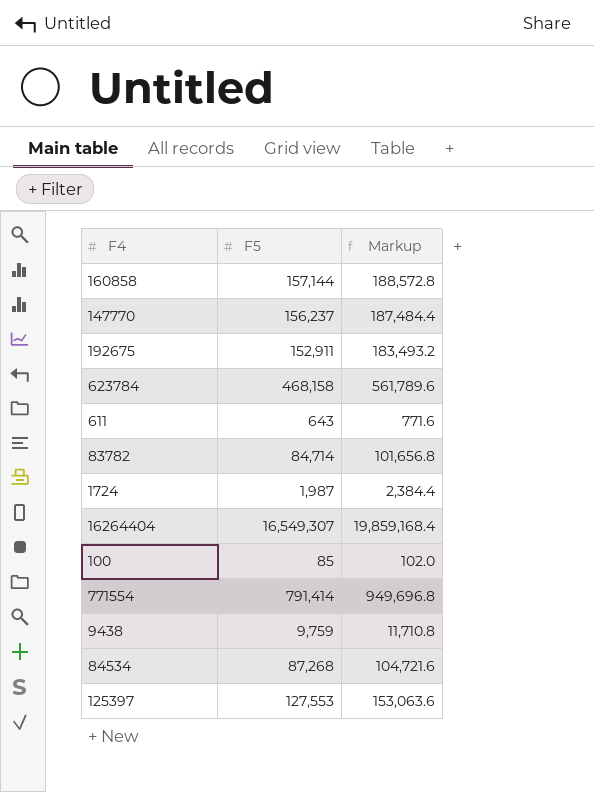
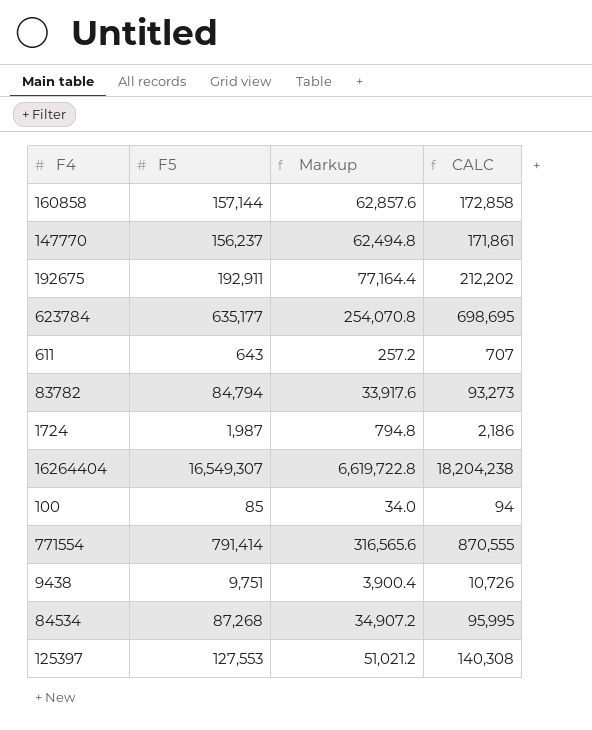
column Markup | formula: [F5] * 1.2 -> [F5] * 0.4
column CALC | formula: none -> [F5] * 1.1
192675 | F5: 152,911 -> 192,911
623784 | F5: 468,158 -> 635,177
83782 | F5: 84,714 -> 84,794
9438 | F5: 9,759 -> 9,751

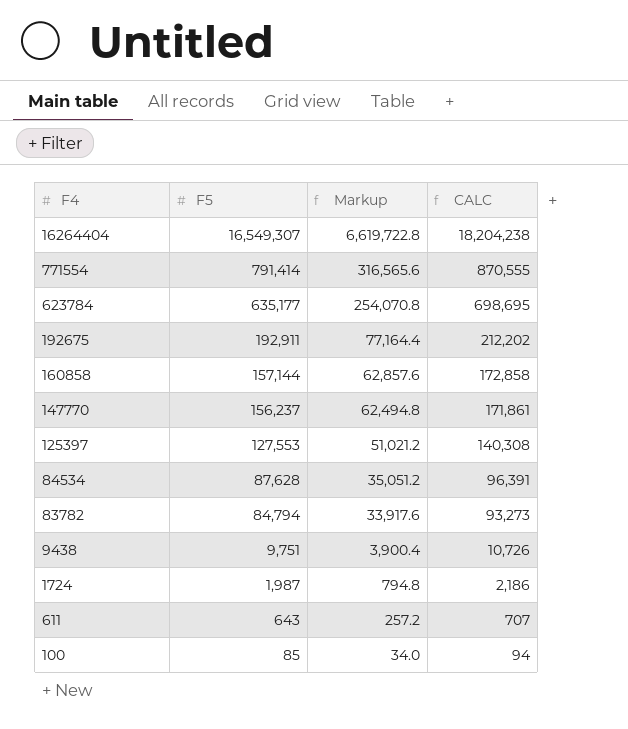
row order: none -> F4 descending
84534 | F5: 87,268 -> 87,628
84534 | Markup: 34,907.2 -> 35,051.2
84534 | CALC: 95,995 -> 96,391

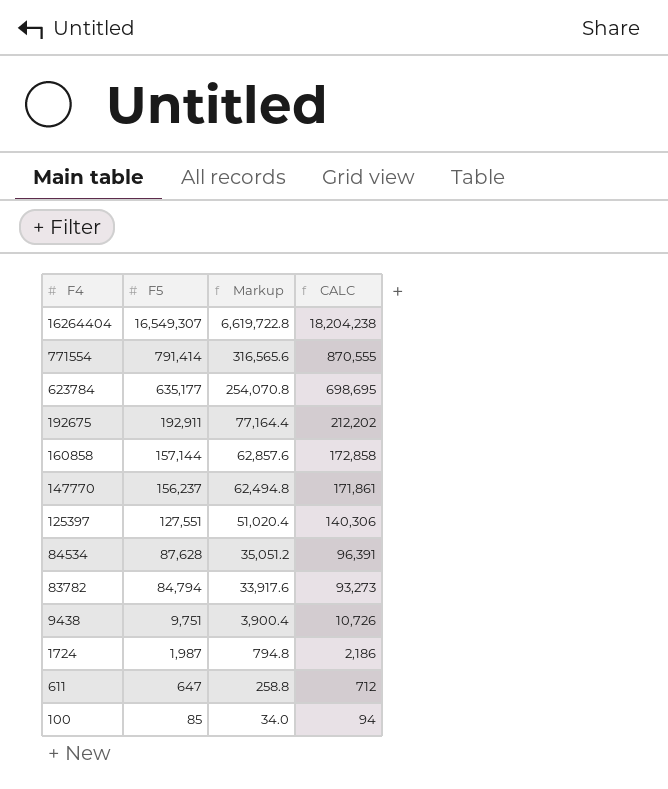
125397 | F5: 127,553 -> 127,551
125397 | Markup: 51,021.2 -> 51,020.4
125397 | CALC: 140,308 -> 140,306
611 | F5: 643 -> 647
611 | Markup: 257.2 -> 258.8
611 | CALC: 707 -> 712

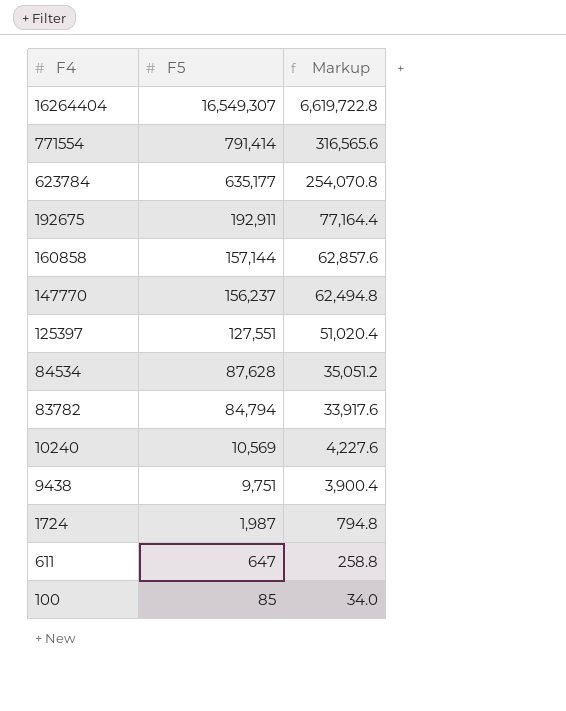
column CALC | formula: [F5] * 1.1 -> none
row 10240: none -> 10,569 | 4,227.6

